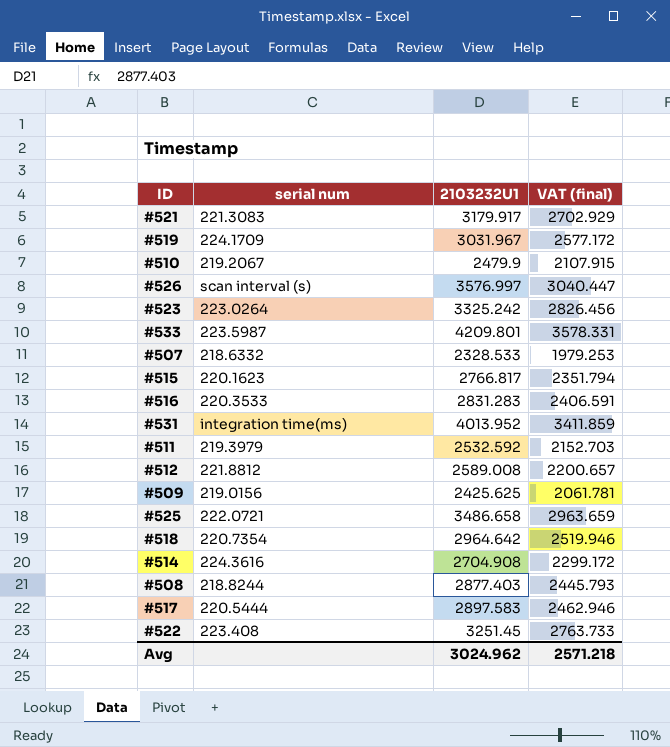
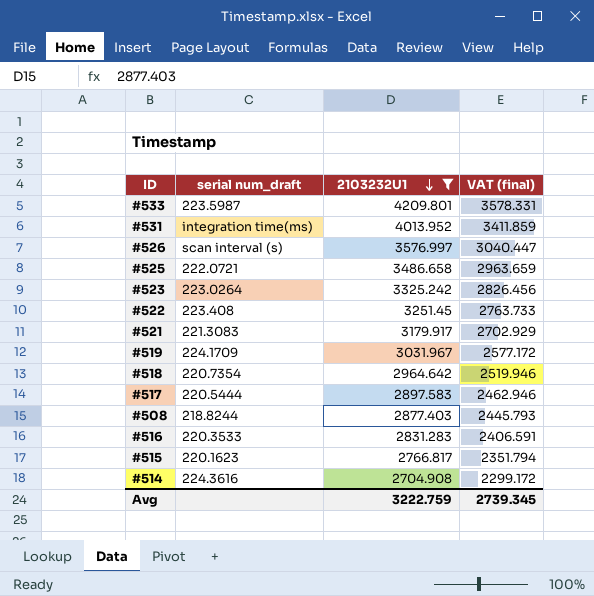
filter: none -> 2103232U1 >= 2704.908
row order: none -> 2103232U1 descending
column name: serial num -> serial num_draft
Avg | 2103232U1: 3024.962 -> 3222.759
Avg | VAT (final): 2571.218 -> 2739.345

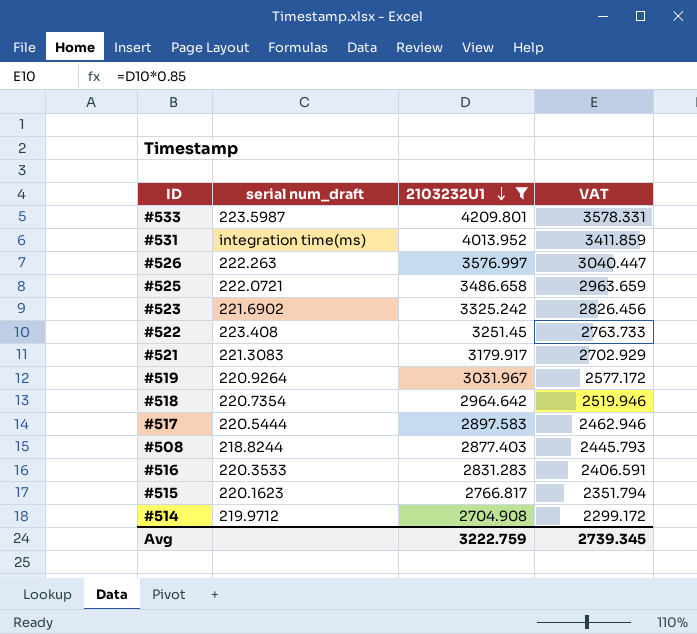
column name: VAT (final) -> VAT
#526 | serial num_draft: scan interval (s) -> 222.263
#523 | serial num_draft: 223.0264 -> 221.6902
#519 | serial num_draft: 224.1709 -> 220.9264
#514 | serial num_draft: 224.3616 -> 219.9712

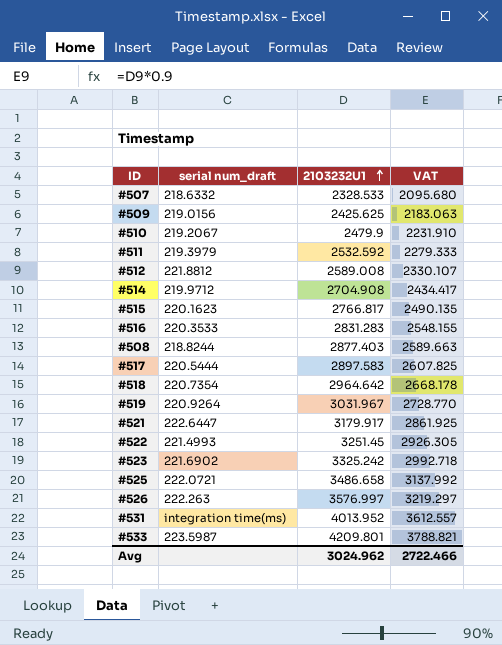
filter: 2103232U1 >= 2704.908 -> none
row order: 2103232U1 descending -> 2103232U1 ascending
column VAT | formula: [2103232U1] * 0.85 -> [2103232U1] * 0.9
#521 | serial num_draft: 221.3083 -> 222.6447
#522 | serial num_draft: 223.408 -> 221.4993
Avg | 2103232U1: 3222.759 -> 3024.962
Avg | VAT: 2739.345 -> 2722.466

